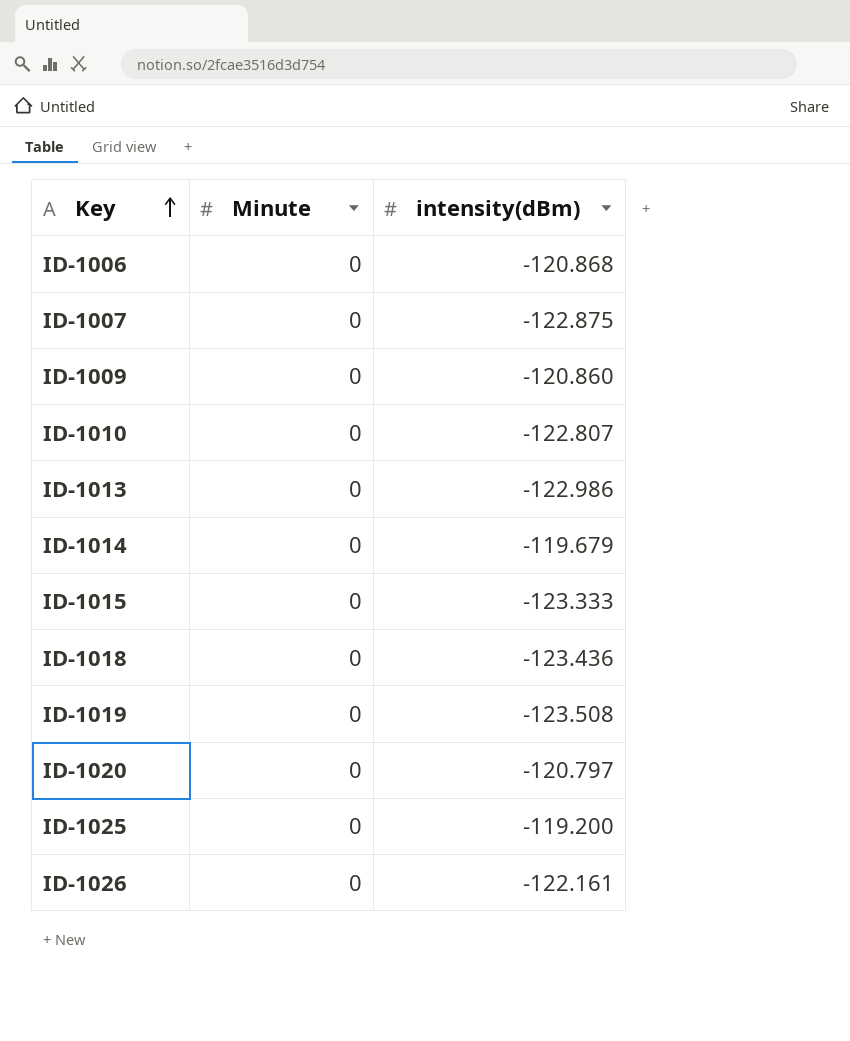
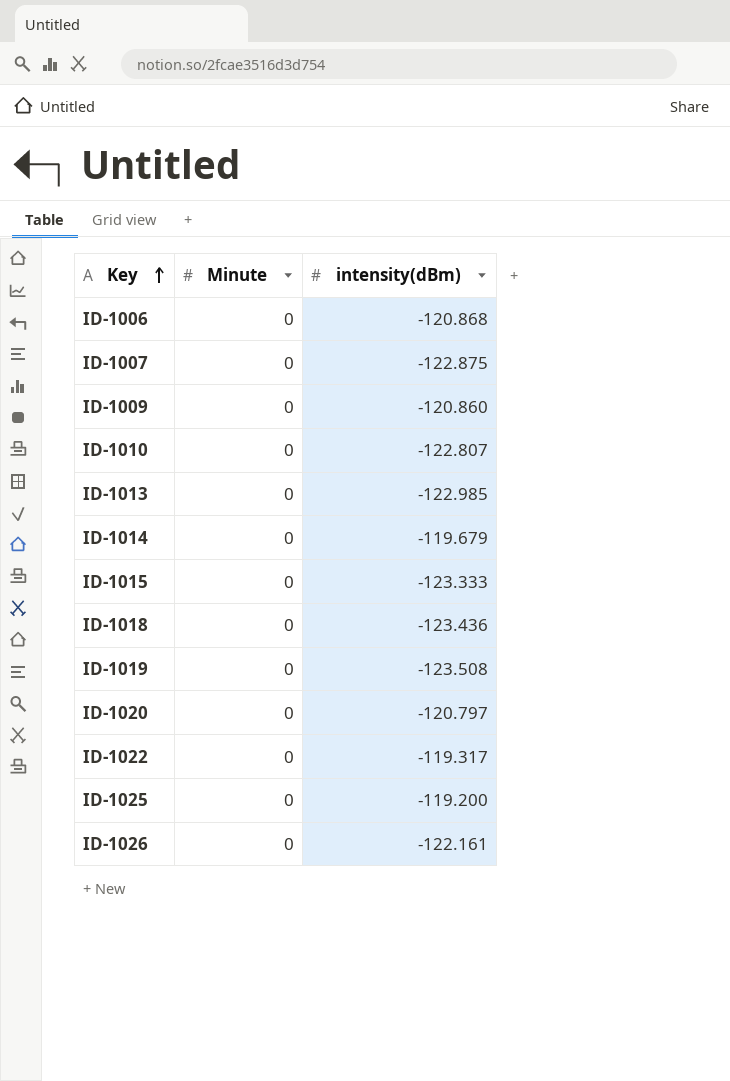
ID-1013 | intensity(dBm): -122.986 -> -122.985
row ID-1022: none -> 0 | -119.317

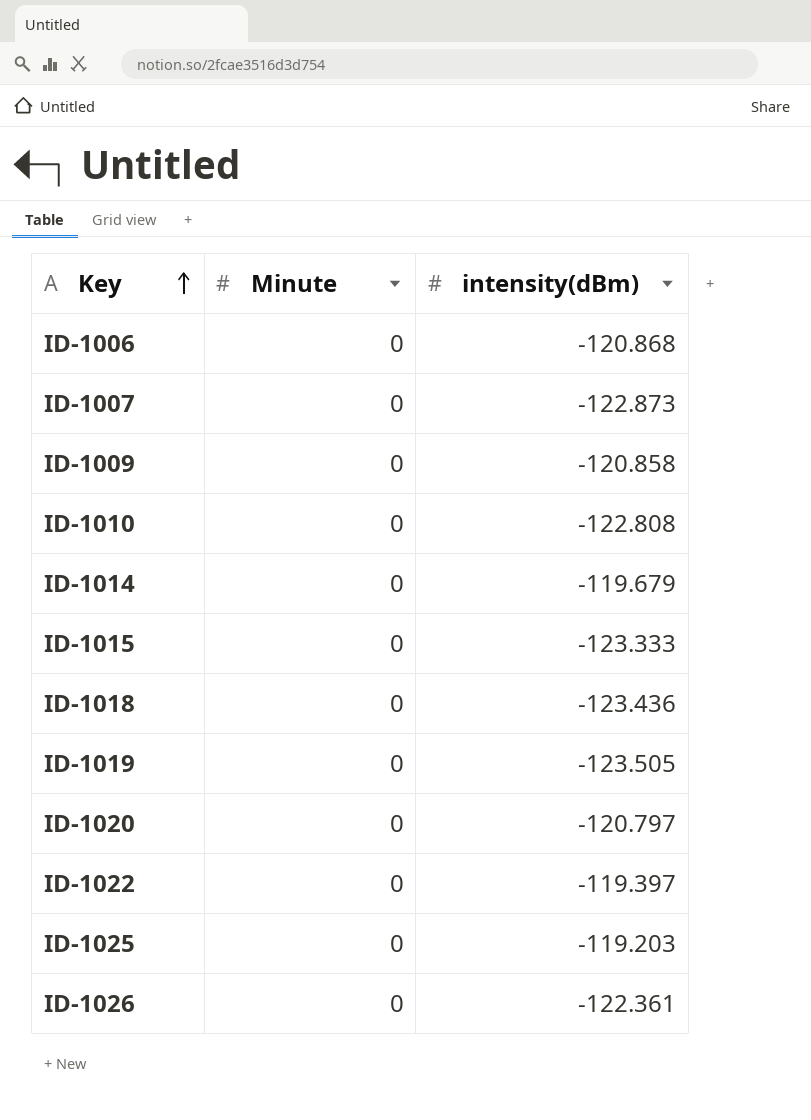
row ID-1013: 0 | -122.985 -> none
ID-1007 | intensity(dBm): -122.875 -> -122.873
ID-1009 | intensity(dBm): -120.860 -> -120.858
ID-1010 | intensity(dBm): -122.807 -> -122.808
ID-1019 | intensity(dBm): -123.508 -> -123.505
ID-1022 | intensity(dBm): -119.317 -> -119.397
ID-1025 | intensity(dBm): -119.200 -> -119.203
ID-1026 | intensity(dBm): -122.161 -> -122.361

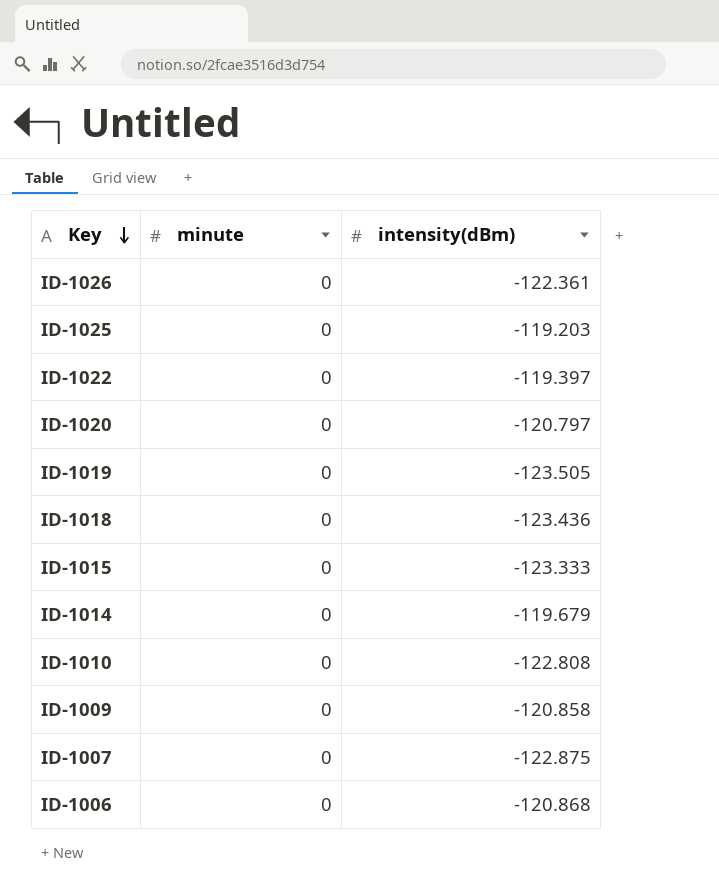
row order: Key ascending -> Key descending
column name: Minute -> minute
ID-1007 | intensity(dBm): -122.873 -> -122.875

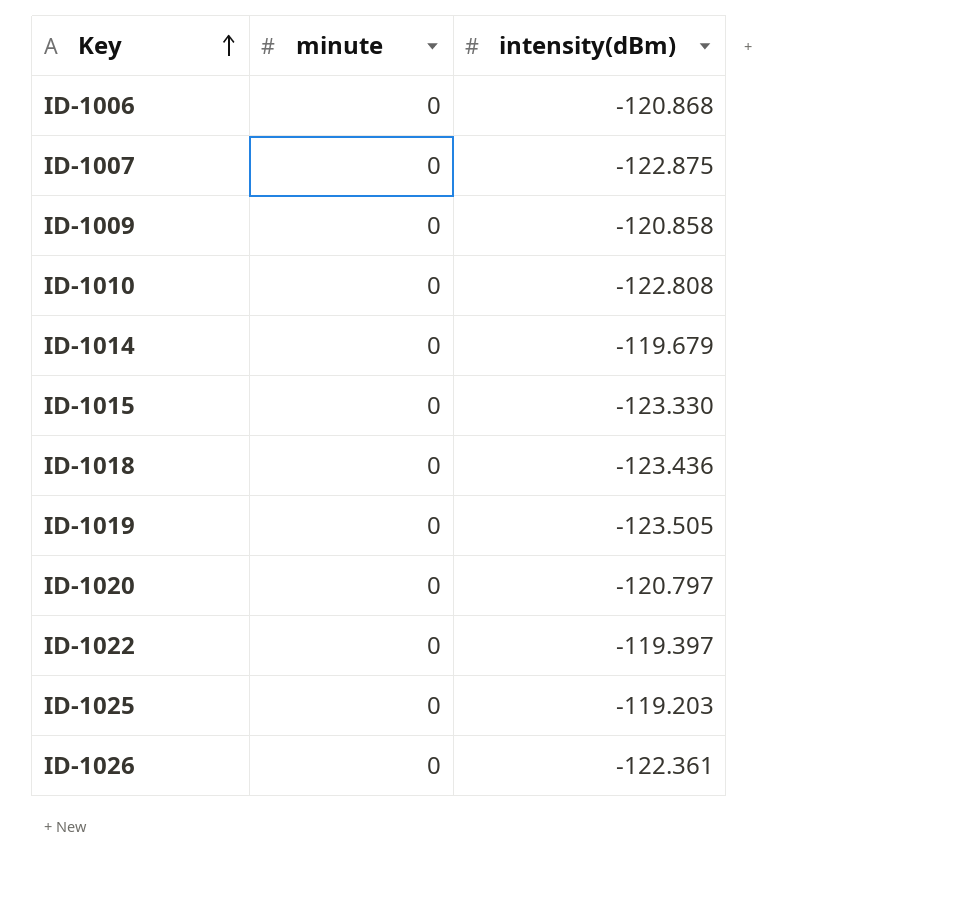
row order: Key descending -> Key ascending
ID-1015 | intensity(dBm): -123.333 -> -123.330

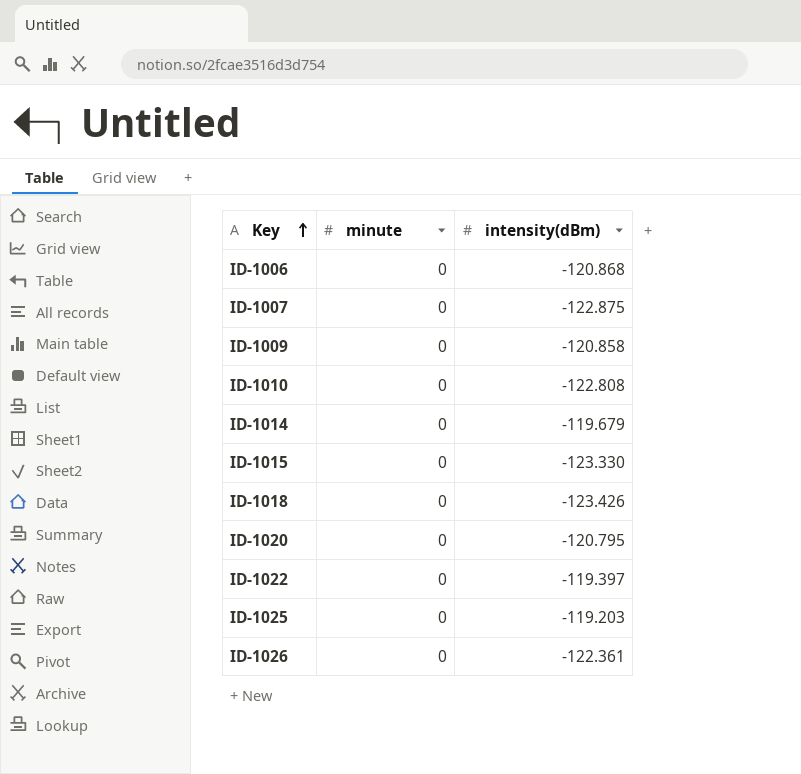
row ID-1019: 0 | -123.505 -> none
ID-1018 | intensity(dBm): -123.436 -> -123.426
ID-1020 | intensity(dBm): -120.797 -> -120.795

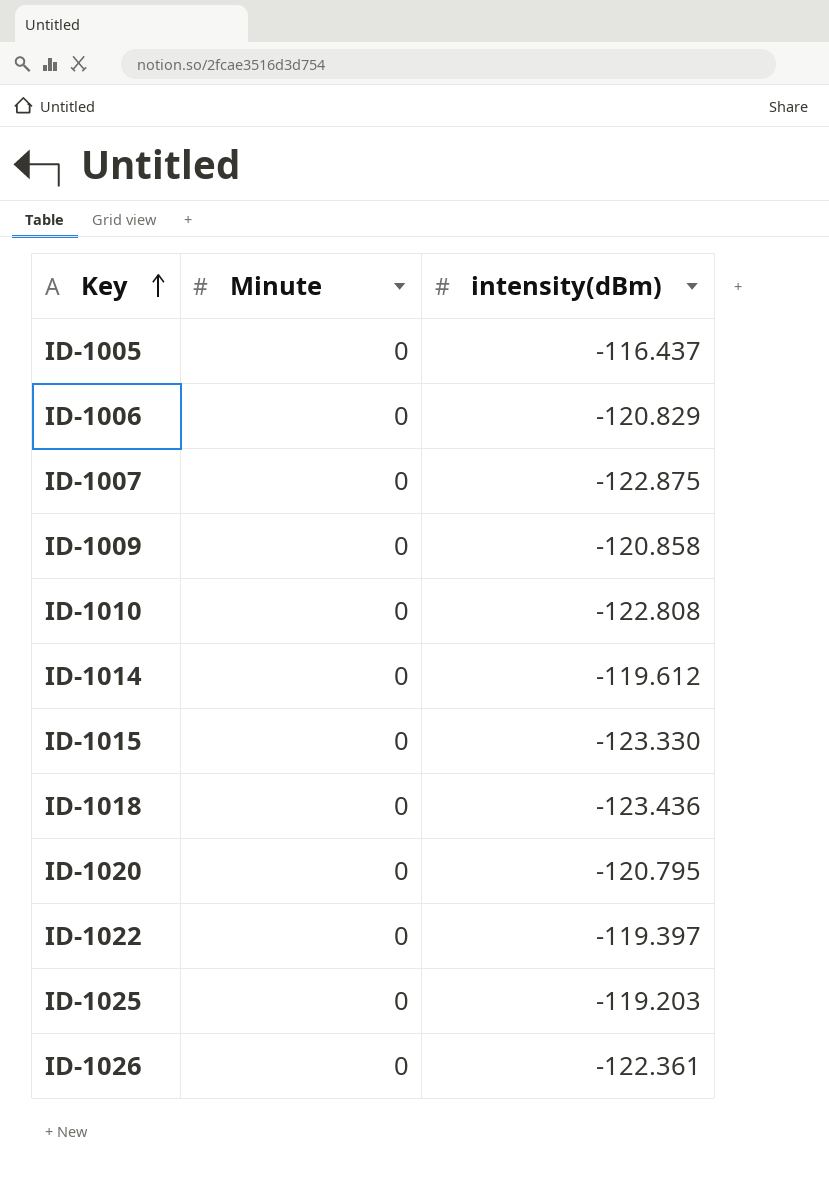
column name: minute -> Minute
row ID-1005: none -> 0 | -116.437
ID-1006 | intensity(dBm): -120.868 -> -120.829
ID-1014 | intensity(dBm): -119.679 -> -119.612
ID-1018 | intensity(dBm): -123.426 -> -123.436

